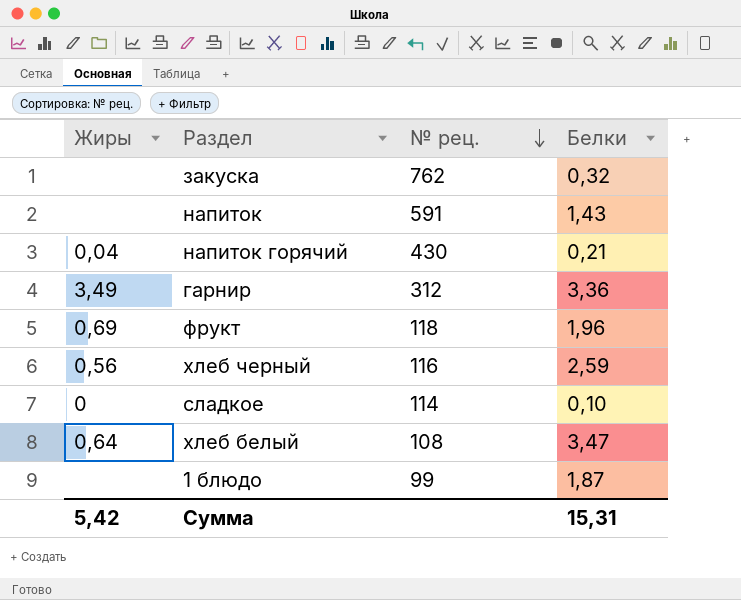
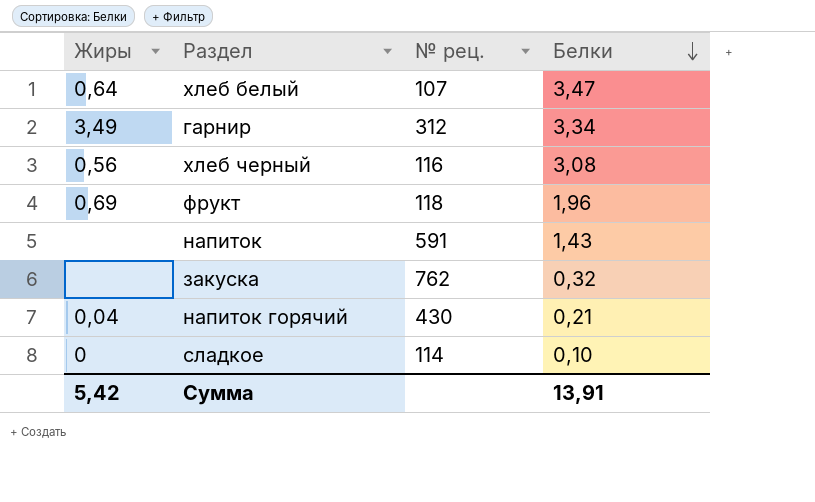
row order: № рец. descending -> Белки descending
row 1 блюдо: none | 99 | 1,87 -> none
хлеб белый | № рец.: 108 -> 107
гарнир | Белки: 3,36 -> 3,34
хлеб черный | Белки: 2,59 -> 3,08
Сумма | Белки: 15,31 -> 13,91

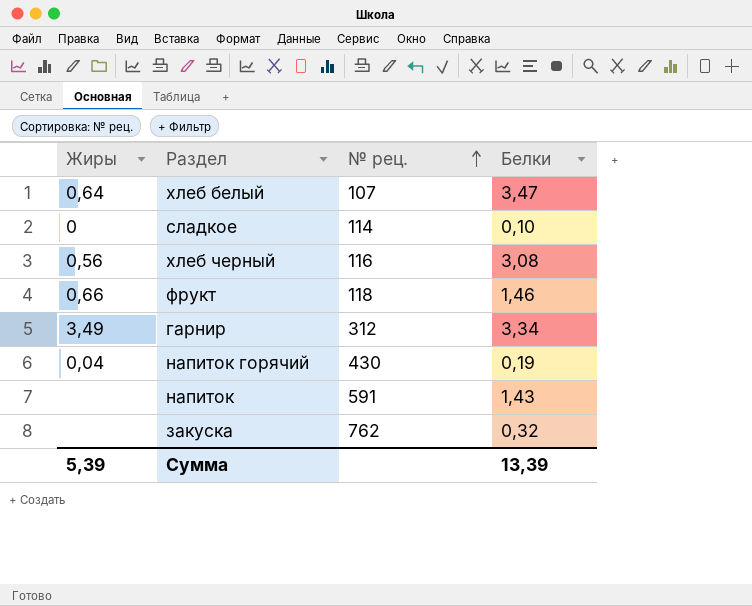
row order: Белки descending -> № рец. ascending
фрукт | Жиры: 0,69 -> 0,66
фрукт | Белки: 1,96 -> 1,46
напиток горячий | Белки: 0,21 -> 0,19
Сумма | Жиры: 5,42 -> 5,39
Сумма | Белки: 13,91 -> 13,39

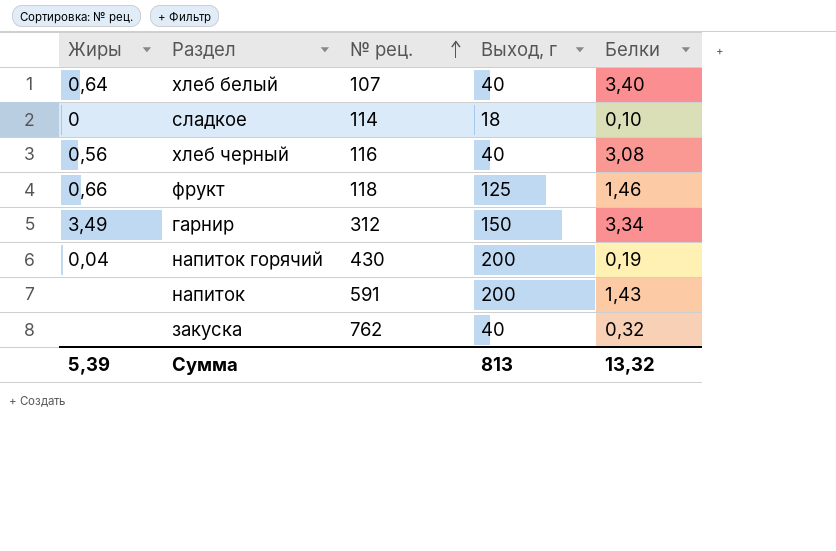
column Выход, г | position: none -> 4
хлеб белый | Белки: 3,47 -> 3,40
Сумма | Белки: 13,39 -> 13,32

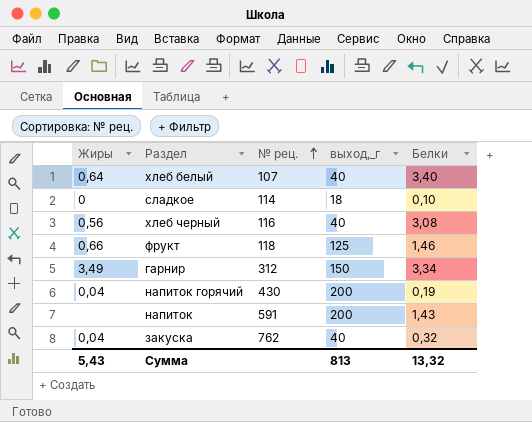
column name: Выход, г -> выход,_г
закуска | Жиры: none -> 0,04
Сумма | Жиры: 5,39 -> 5,43

